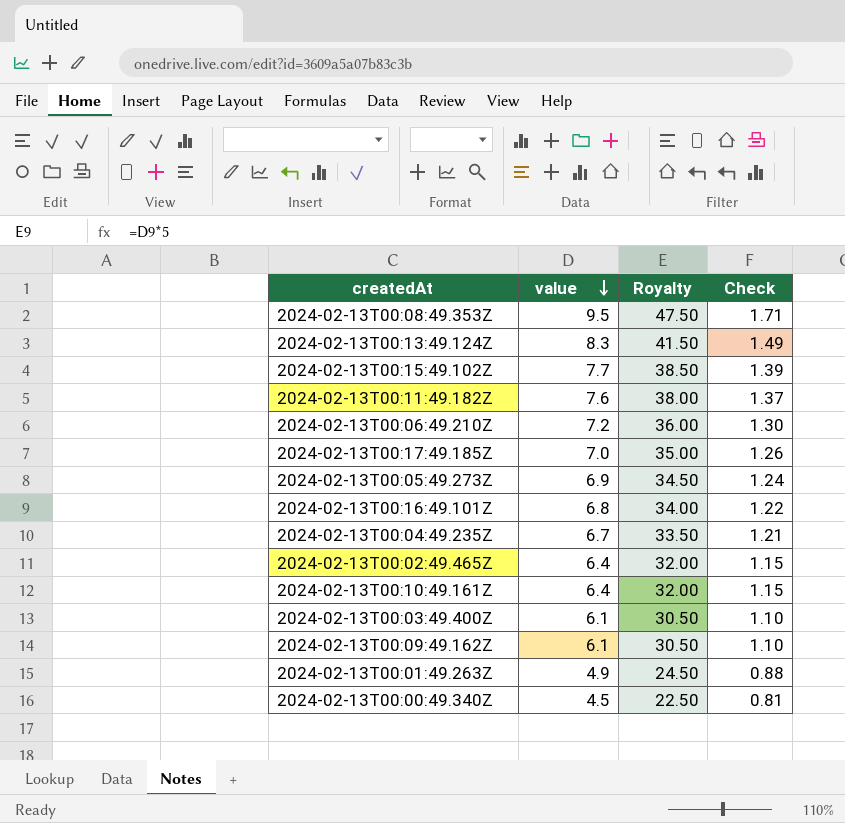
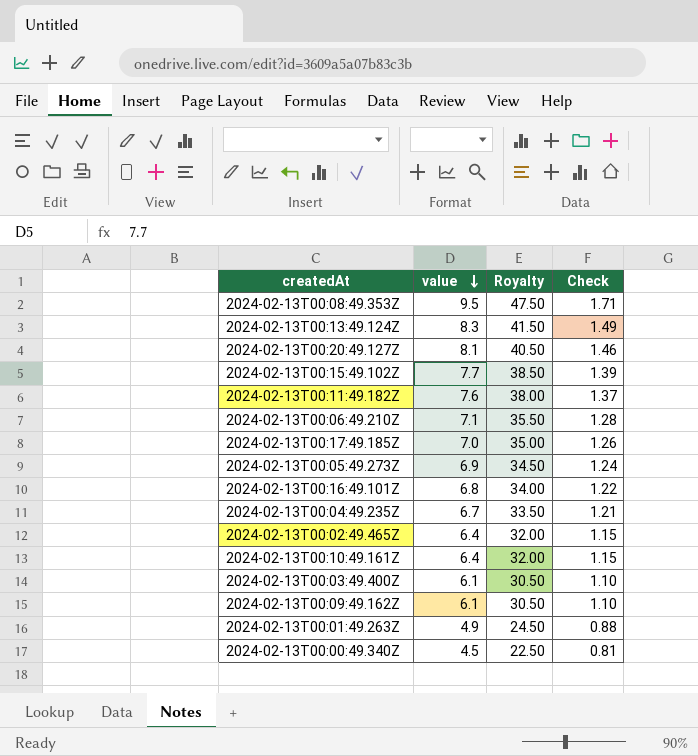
row 2024-02-13T00:20:49.127Z: none -> 8.1 | 40.50 | 1.46
2024-02-13T00:06:49.210Z | value: 7.2 -> 7.1
2024-02-13T00:06:49.210Z | Royalty: 36.00 -> 35.50
2024-02-13T00:06:49.210Z | Check: 1.30 -> 1.28

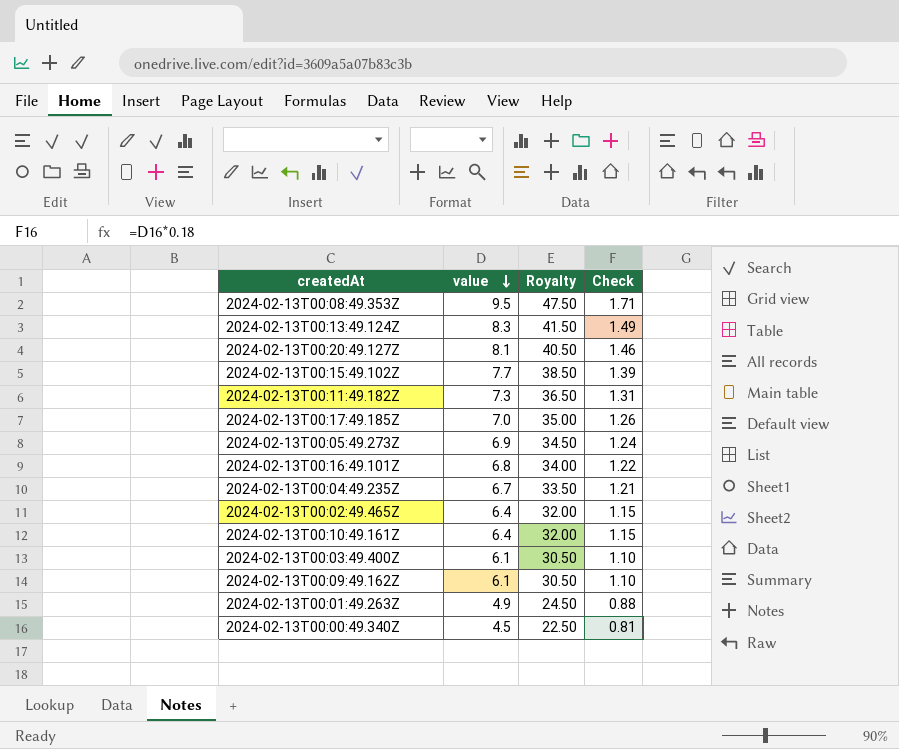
row 2024-02-13T00:06:49.210Z: 7.1 | 35.50 | 1.28 -> none
2024-02-13T00:11:49.182Z | value: 7.6 -> 7.3
2024-02-13T00:11:49.182Z | Royalty: 38.00 -> 36.50
2024-02-13T00:11:49.182Z | Check: 1.37 -> 1.31

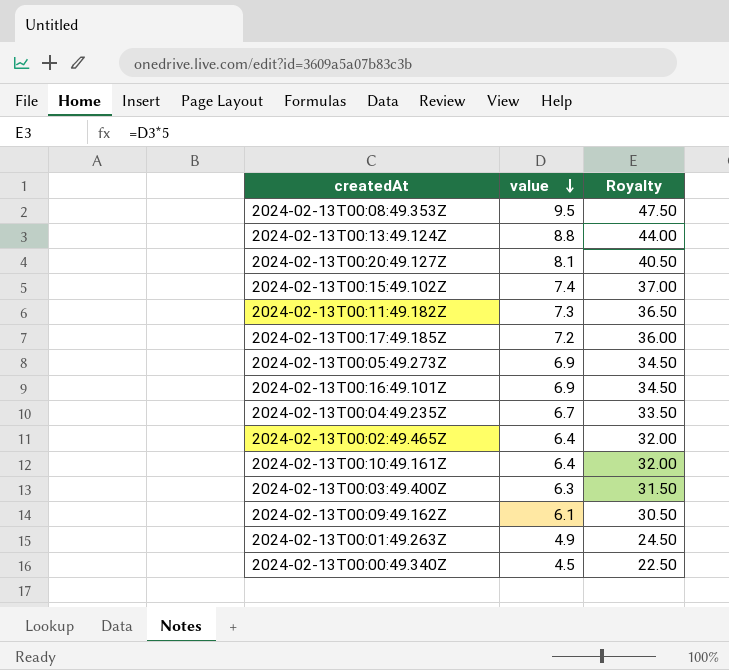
column Check | formula: [value] * 0.18 -> none
2024-02-13T00:13:49.124Z | value: 8.3 -> 8.8
2024-02-13T00:13:49.124Z | Royalty: 41.50 -> 44.00
2024-02-13T00:15:49.102Z | value: 7.7 -> 7.4
2024-02-13T00:15:49.102Z | Royalty: 38.50 -> 37.00
2024-02-13T00:17:49.185Z | value: 7.0 -> 7.2
2024-02-13T00:17:49.185Z | Royalty: 35.00 -> 36.00
2024-02-13T00:16:49.101Z | value: 6.8 -> 6.9
2024-02-13T00:16:49.101Z | Royalty: 34.00 -> 34.50
2024-02-13T00:03:49.400Z | value: 6.1 -> 6.3
2024-02-13T00:03:49.400Z | Royalty: 30.50 -> 31.50

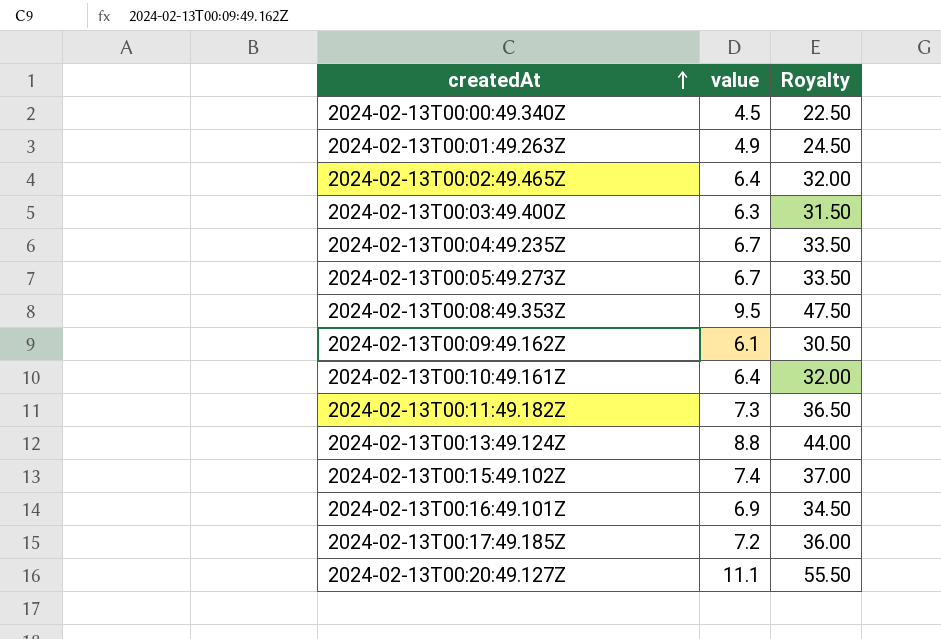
row order: value descending -> createdAt ascending
2024-02-13T00:05:49.273Z | value: 6.9 -> 6.7
2024-02-13T00:05:49.273Z | Royalty: 34.50 -> 33.50
2024-02-13T00:20:49.127Z | value: 8.1 -> 11.1
2024-02-13T00:20:49.127Z | Royalty: 40.50 -> 55.50

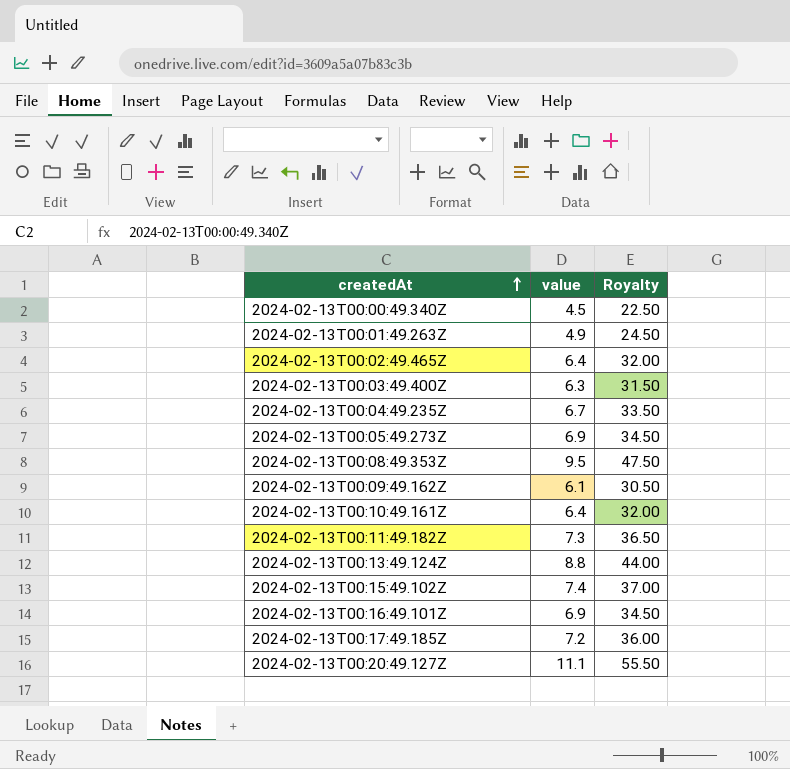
2024-02-13T00:05:49.273Z | value: 6.7 -> 6.9
2024-02-13T00:05:49.273Z | Royalty: 33.50 -> 34.50

